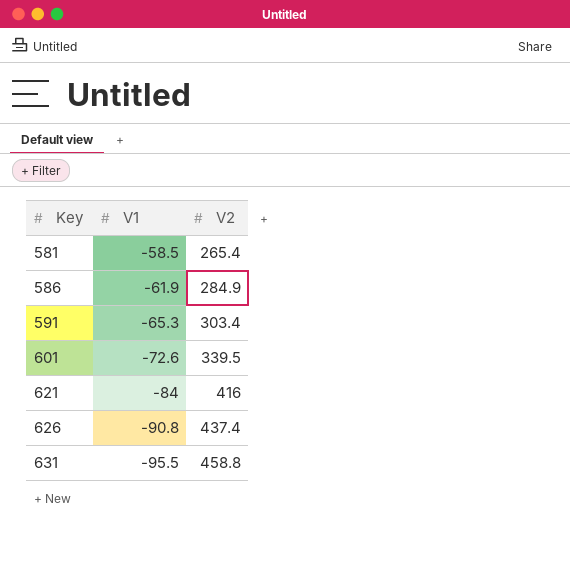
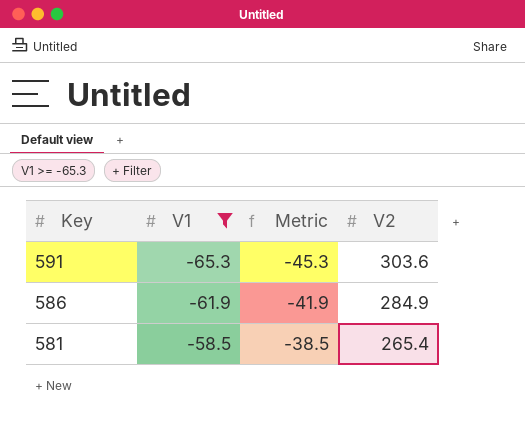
filter: none -> V1 >= -65.3
row order: Key ascending -> Key descending
column Metric | formula: none -> [V1] + 20
591 | V2: 303.4 -> 303.6

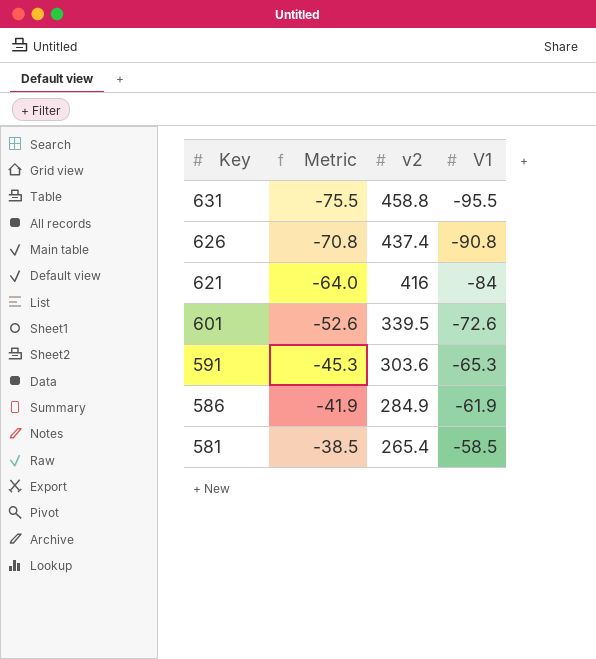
filter: V1 >= -65.3 -> none
column name: V2 -> v2
column V1 | position: 2 -> 4

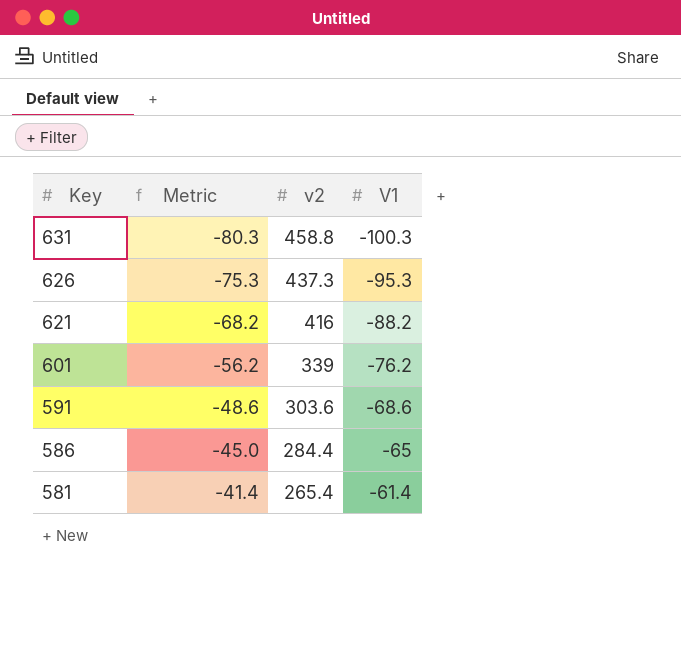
631 | Metric: -75.5 -> -80.3
631 | V1: -95.5 -> -100.3
626 | Metric: -70.8 -> -75.3
626 | v2: 437.4 -> 437.3
626 | V1: -90.8 -> -95.3
621 | Metric: -64.0 -> -68.2
621 | V1: -84 -> -88.2
601 | Metric: -52.6 -> -56.2
601 | v2: 339.5 -> 339
601 | V1: -72.6 -> -76.2
591 | Metric: -45.3 -> -48.6
591 | V1: -65.3 -> -68.6
586 | Metric: -41.9 -> -45.0
586 | v2: 284.9 -> 284.4
586 | V1: -61.9 -> -65
581 | Metric: -38.5 -> -41.4
581 | V1: -58.5 -> -61.4

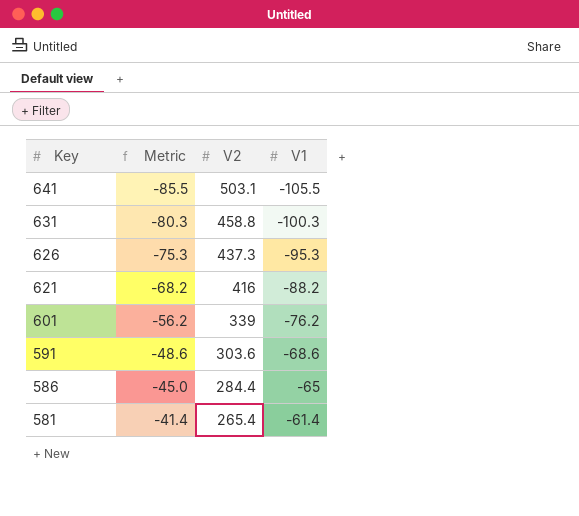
column name: v2 -> V2
row 641: none -> -85.5 | 503.1 | -105.5

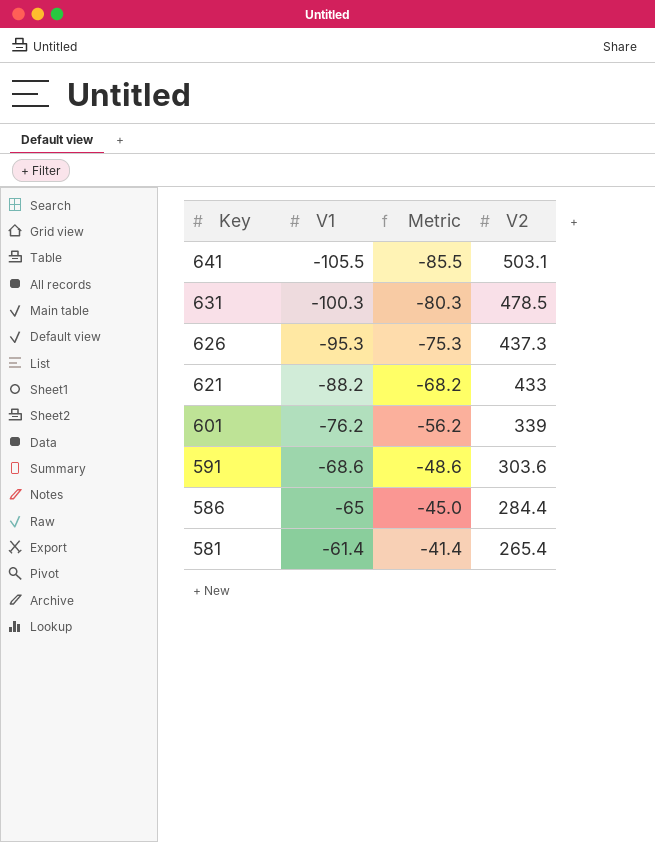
column V1 | position: 4 -> 2
631 | V2: 458.8 -> 478.5
621 | V2: 416 -> 433

